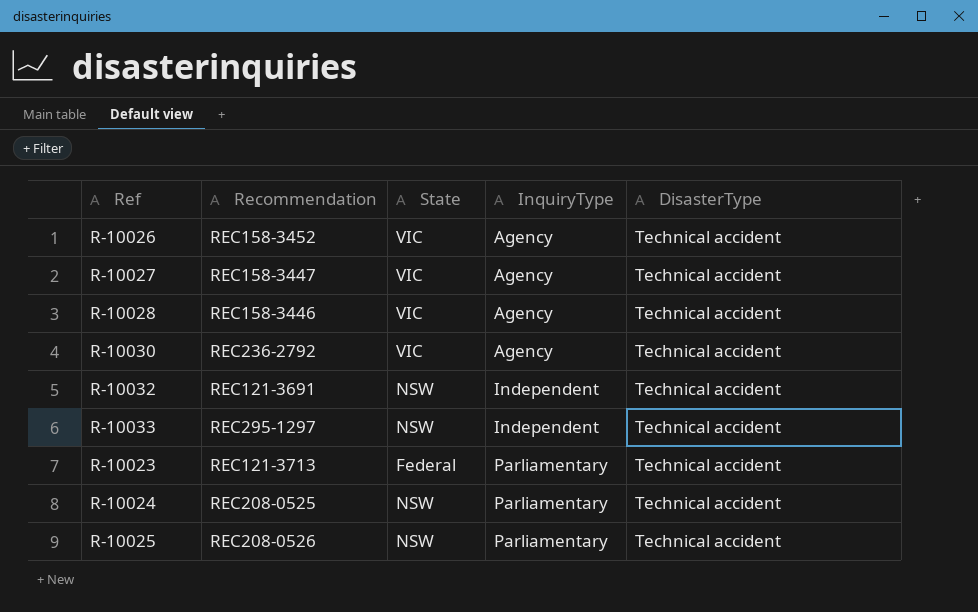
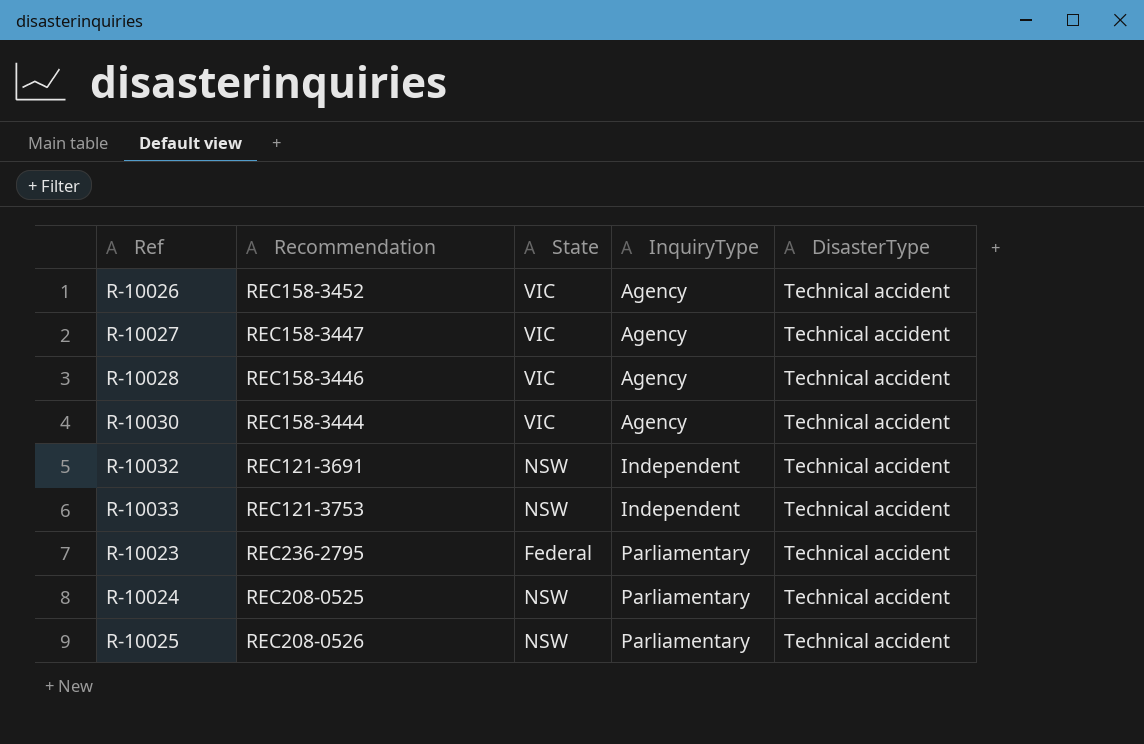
R-10030 | Recommendation: REC236-2792 -> REC158-3444
R-10033 | Recommendation: REC295-1297 -> REC121-3753
R-10023 | Recommendation: REC121-3713 -> REC236-2795

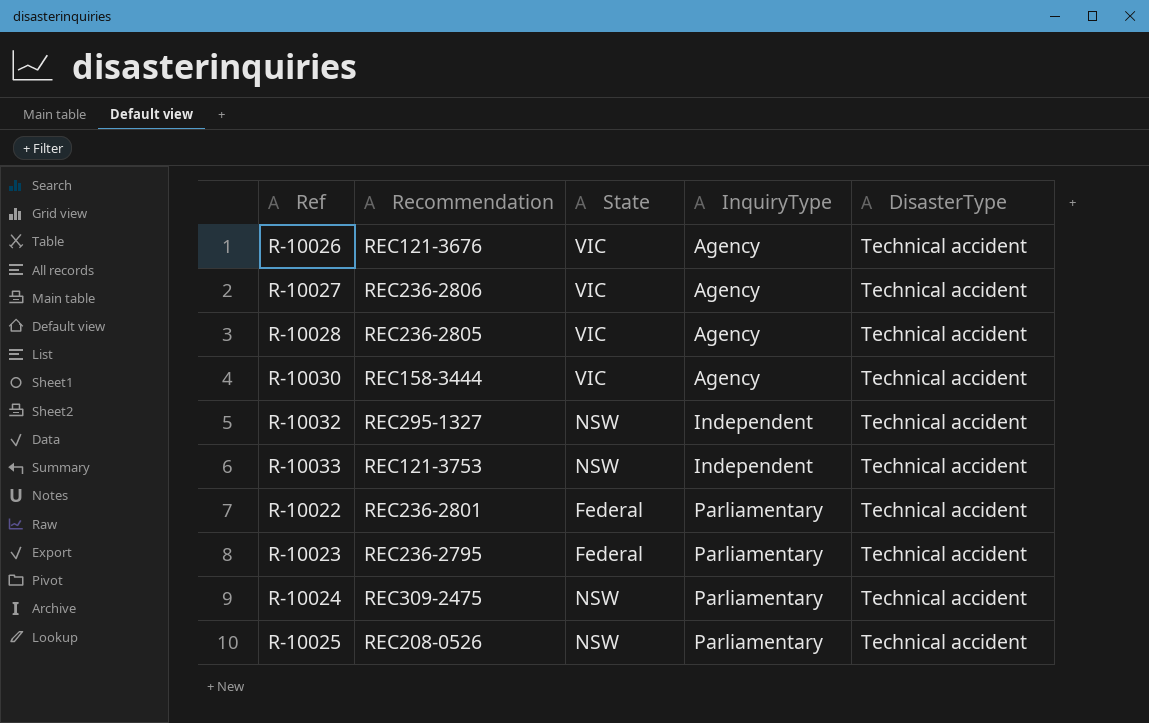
R-10026 | Recommendation: REC158-3452 -> REC121-3676
R-10027 | Recommendation: REC158-3447 -> REC236-2806
R-10028 | Recommendation: REC158-3446 -> REC236-2805
R-10032 | Recommendation: REC121-3691 -> REC295-1327
row R-10022: none -> REC236-2801 | Federal | Parliamentary | Technical accident
R-10024 | Recommendation: REC208-0525 -> REC309-2475

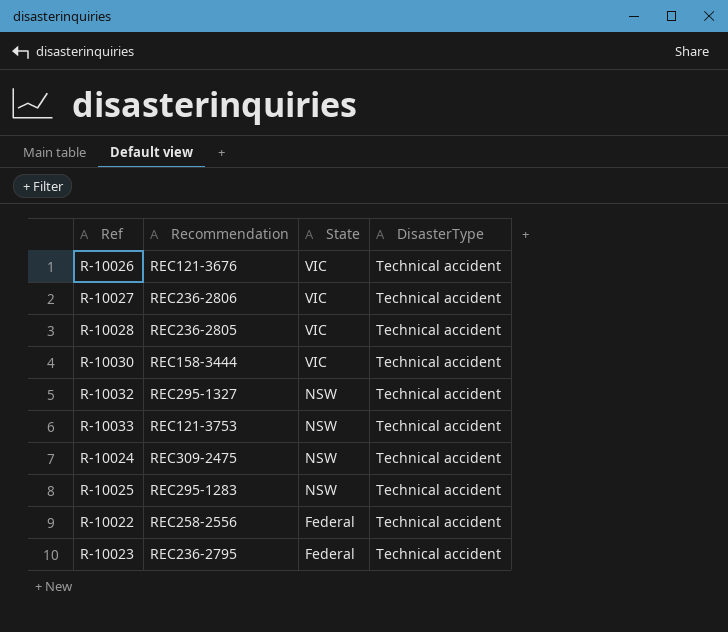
row order: InquiryType ascending -> State descending
column InquiryType | position: 4 -> none
R-10025 | Recommendation: REC208-0526 -> REC295-1283
R-10022 | Recommendation: REC236-2801 -> REC258-2556

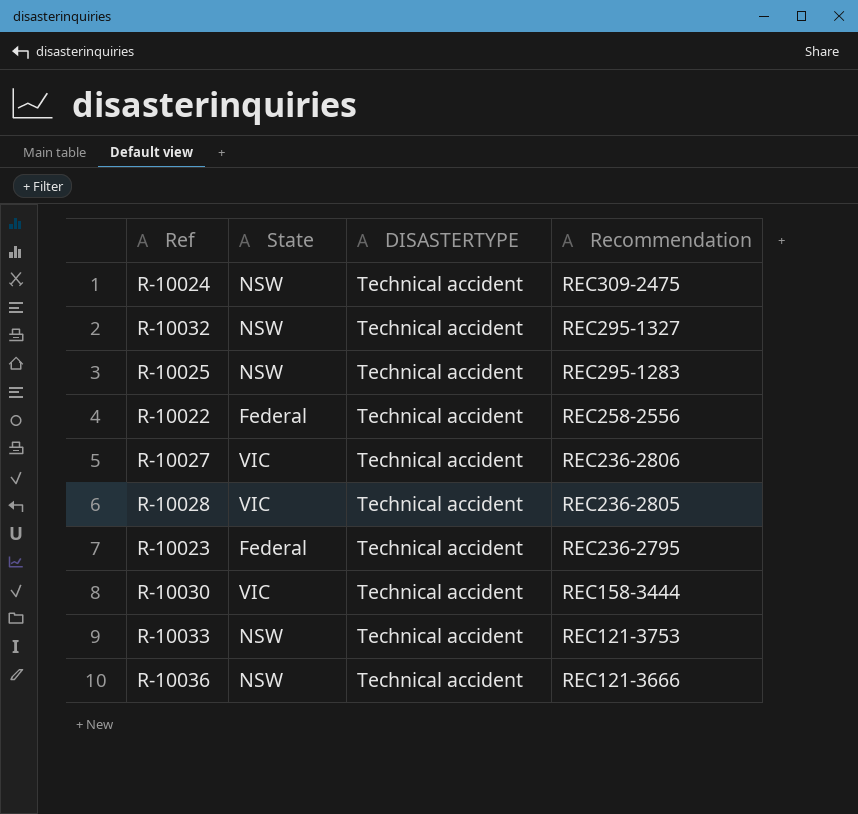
row order: State descending -> Recommendation descending
column name: DisasterType -> DISASTERTYPE
column Recommendation | position: 2 -> 4
row R-10026: REC121-3676 | VIC | Technical accident -> none
row R-10036: none -> NSW | Technical accident | REC121-3666

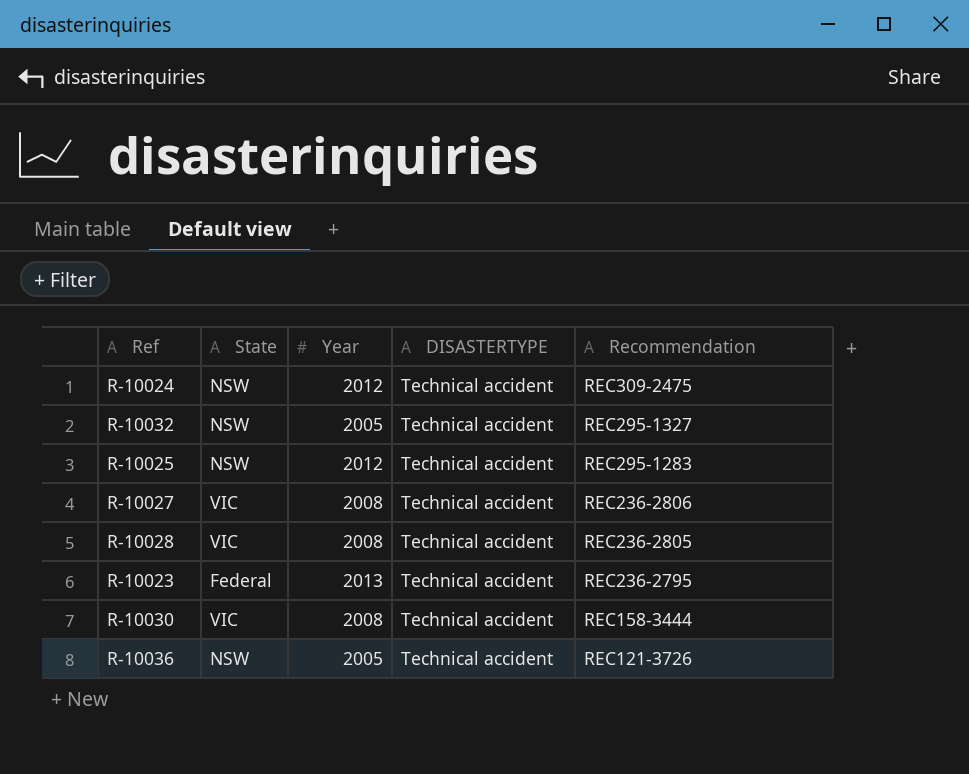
column Year | position: none -> 3
row R-10022: Federal | Technical accident | REC258-2556 -> none
row R-10033: NSW | Technical accident | REC121-3753 -> none
R-10036 | Recommendation: REC121-3666 -> REC121-3726

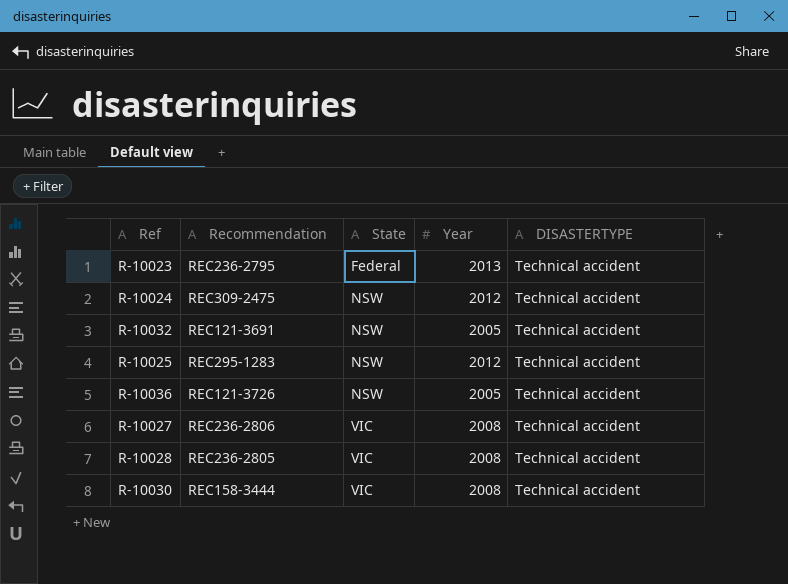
row order: Recommendation descending -> State ascending
column Recommendation | position: 5 -> 2
R-10032 | Recommendation: REC295-1327 -> REC121-3691

